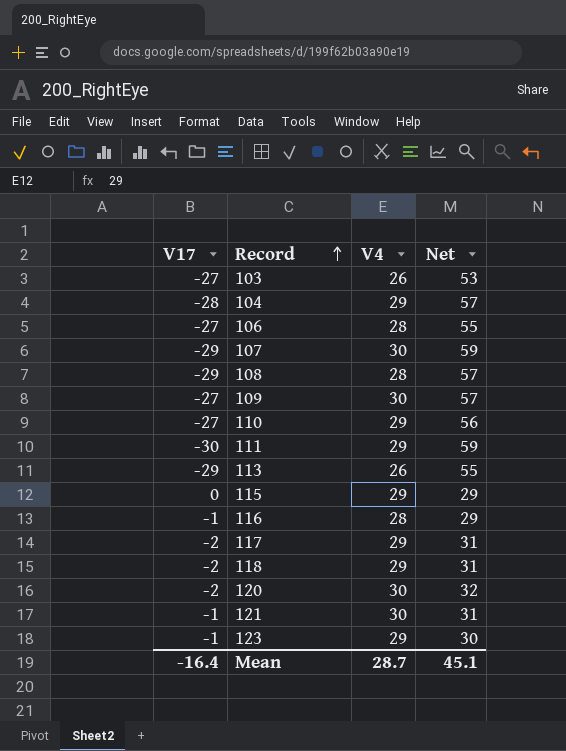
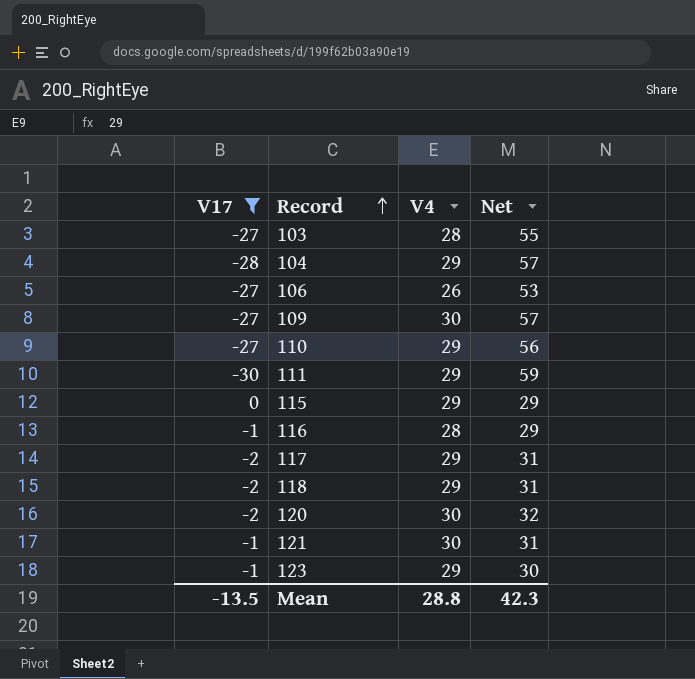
filter: none -> V17 != -29
103 | V4: 26 -> 28
103 | Net: 53 -> 55
106 | V4: 28 -> 26
106 | Net: 55 -> 53
Mean | V17: -16.4 -> -13.5
Mean | V4: 28.7 -> 28.8
Mean | Net: 45.1 -> 42.3

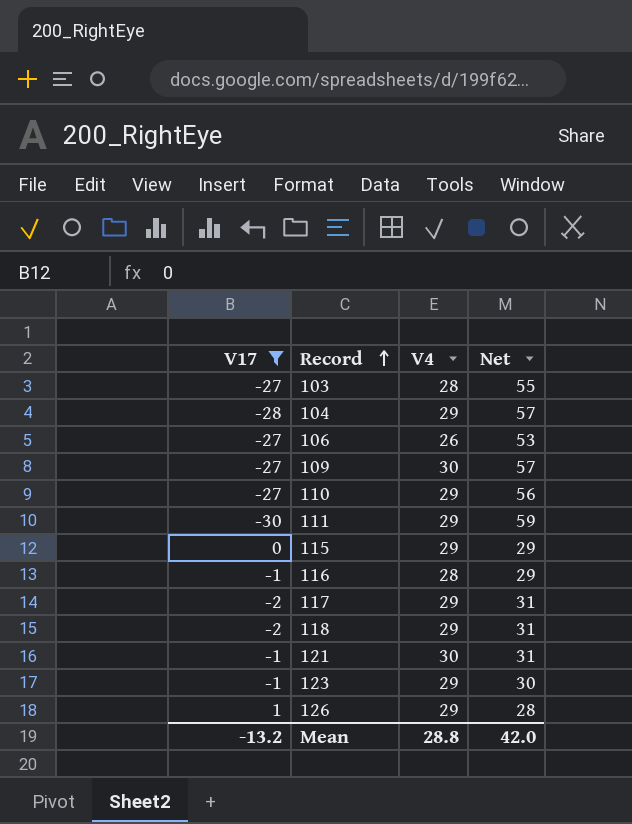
row 120: -2 | 30 | 32 -> none
row 126: none -> 1 | 29 | 28
Mean | V17: -13.5 -> -13.2
Mean | Net: 42.3 -> 42.0

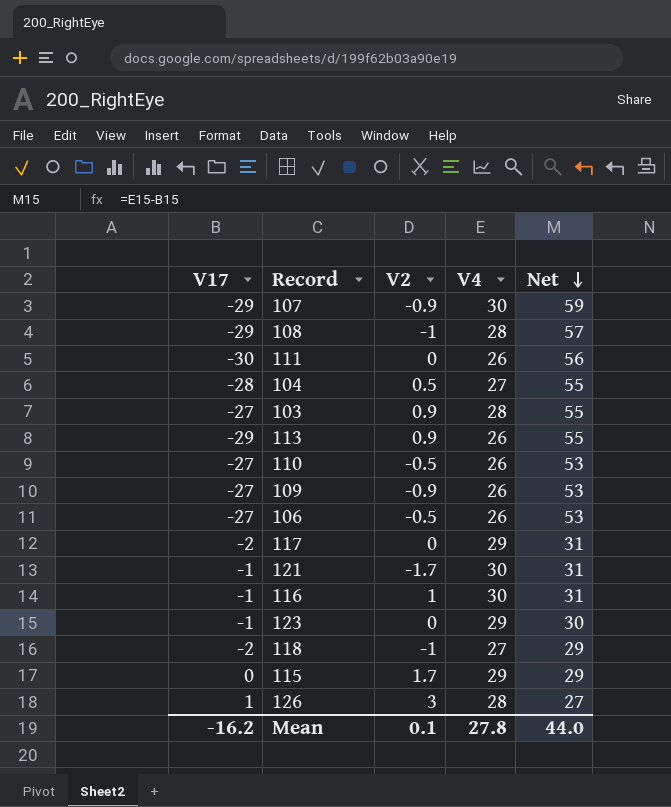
filter: V17 != -29 -> none
row order: Record ascending -> Net descending
column V2 | position: none -> 3
111 | V4: 29 -> 26
111 | Net: 59 -> 56
104 | V4: 29 -> 27
104 | Net: 57 -> 55
110 | V4: 29 -> 26
110 | Net: 56 -> 53
109 | V4: 30 -> 26
109 | Net: 57 -> 53
116 | V4: 28 -> 30
116 | Net: 29 -> 31
118 | V4: 29 -> 27
118 | Net: 31 -> 29
126 | V4: 29 -> 28
126 | Net: 28 -> 27
Mean | V17: -13.2 -> -16.2
Mean | V4: 28.8 -> 27.8
Mean | Net: 42.0 -> 44.0

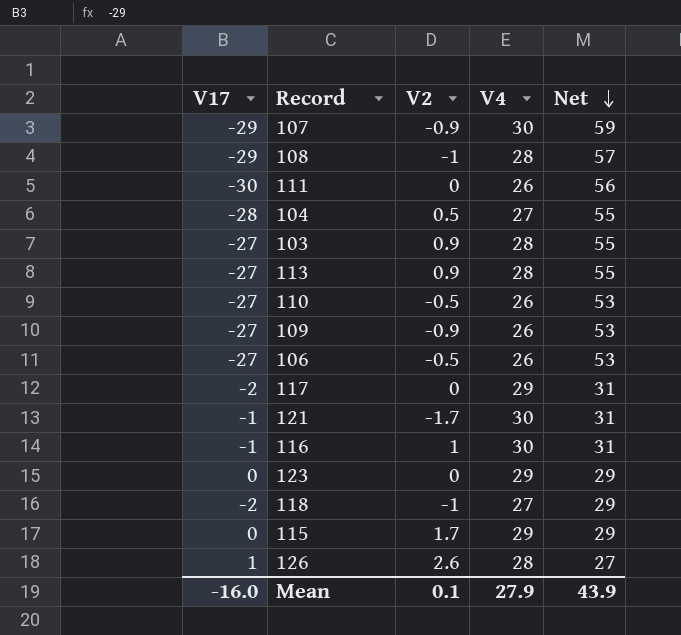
113 | V17: -29 -> -27
113 | V4: 26 -> 28
123 | V17: -1 -> 0
123 | Net: 30 -> 29
126 | V2: 3 -> 2.6
Mean | V17: -16.2 -> -16.0
Mean | V4: 27.8 -> 27.9
Mean | Net: 44.0 -> 43.9

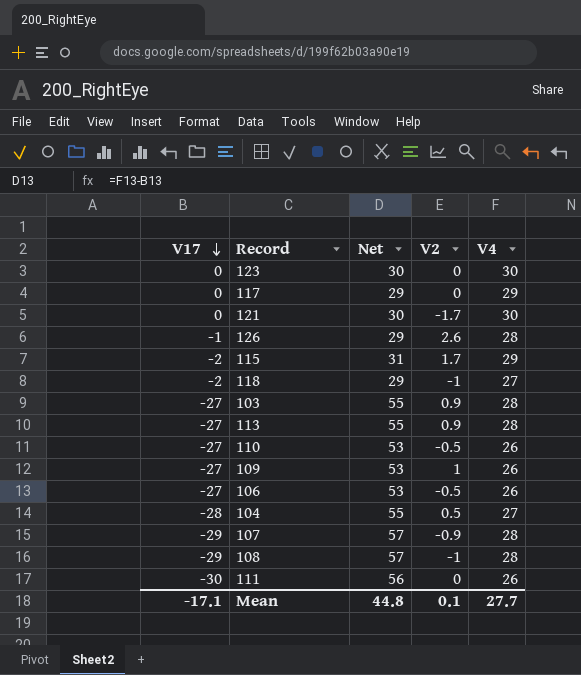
row order: Net descending -> V17 descending
column Net | position: 5 -> 3
row 116: -1 | 1 | 30 | 31 -> none
123 | Net: 29 -> 30
123 | V4: 29 -> 30
117 | V17: -2 -> 0
117 | Net: 31 -> 29
121 | V17: -1 -> 0
121 | Net: 31 -> 30
126 | V17: 1 -> -1
126 | Net: 27 -> 29
115 | V17: 0 -> -2
115 | Net: 29 -> 31
109 | V2: -0.9 -> 1
107 | Net: 59 -> 57
107 | V4: 30 -> 28
Mean | V17: -16.0 -> -17.1
Mean | Net: 43.9 -> 44.8
Mean | V4: 27.9 -> 27.7

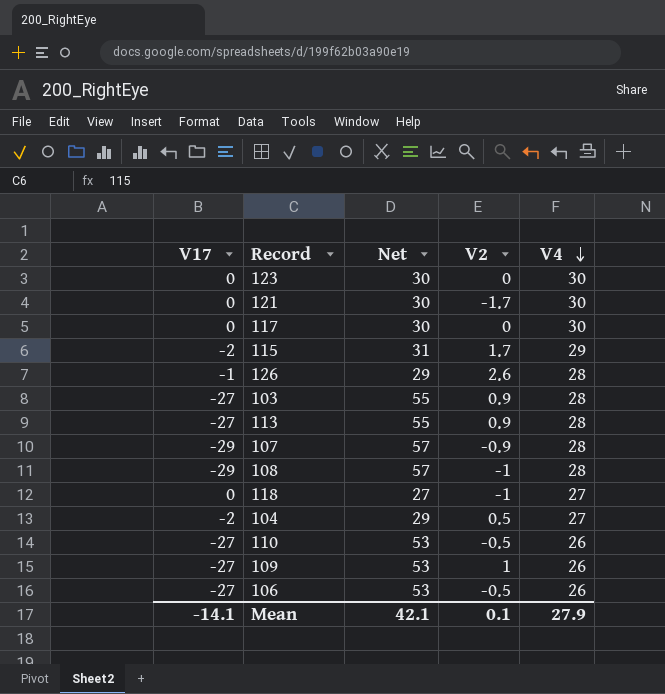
row order: V17 descending -> V4 descending
row 111: -30 | 56 | 0 | 26 -> none
117 | Net: 29 -> 30
117 | V4: 29 -> 30
118 | V17: -2 -> 0
118 | Net: 29 -> 27
104 | V17: -28 -> -2
104 | Net: 55 -> 29
Mean | V17: -17.1 -> -14.1
Mean | Net: 44.8 -> 42.1
Mean | V4: 27.7 -> 27.9

